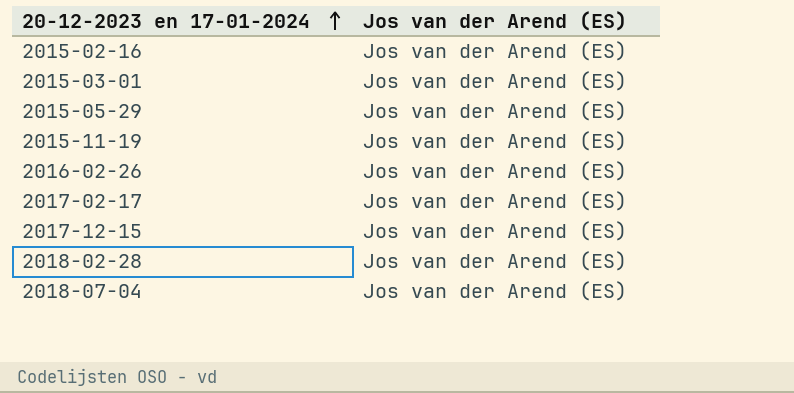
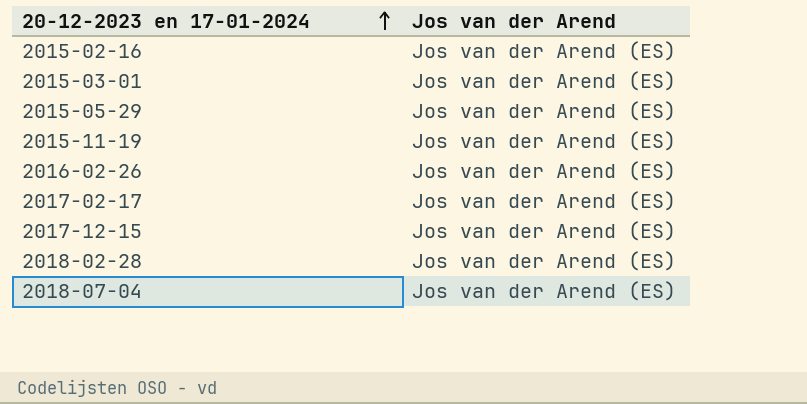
column name: Jos van der Arend (ES) -> Jos van der Arend

